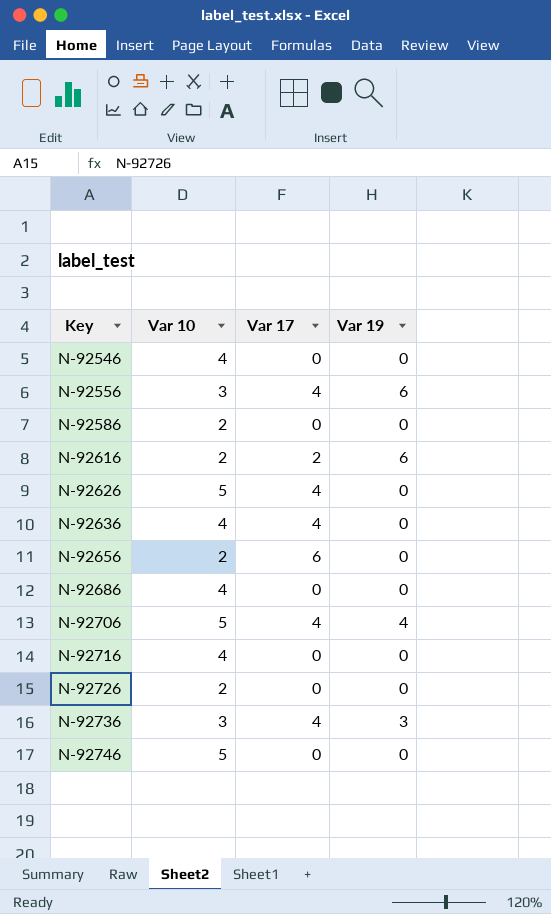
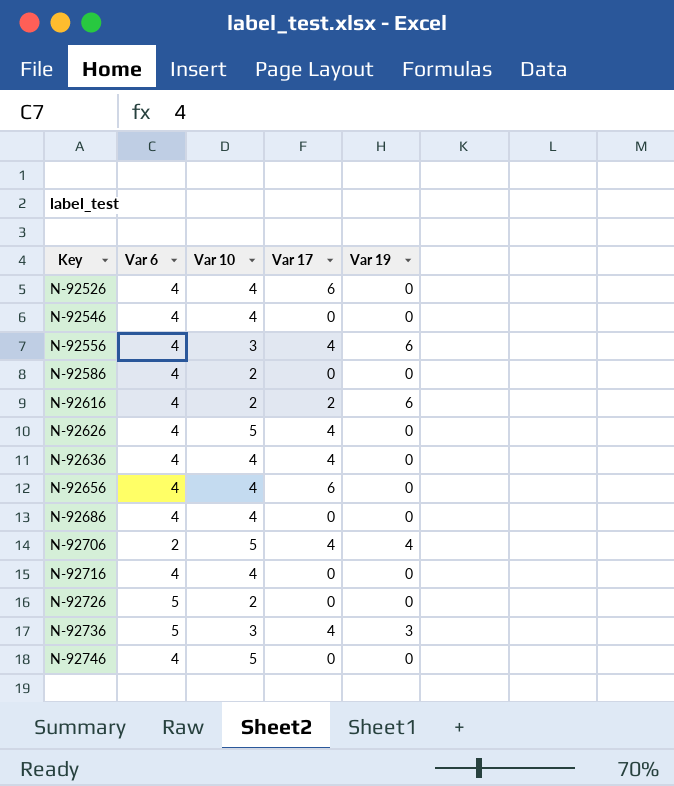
column Var 6 | position: none -> 2
row N-92526: none -> 4 | 4 | 6 | 0
N-92656 | Var 10: 2 -> 4

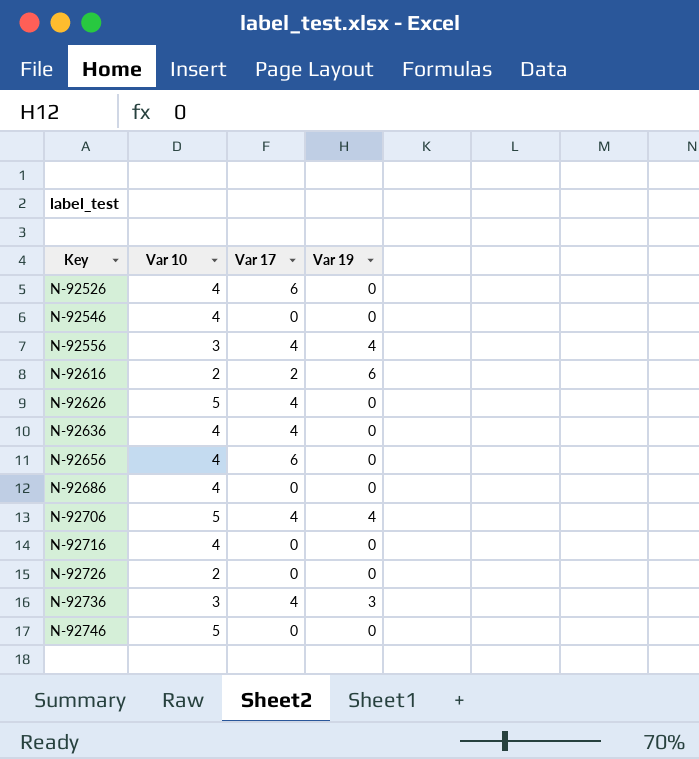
column Var 6 | position: 2 -> none
row N-92586: 4 | 2 | 0 | 0 -> none
N-92556 | Var 19: 6 -> 4

